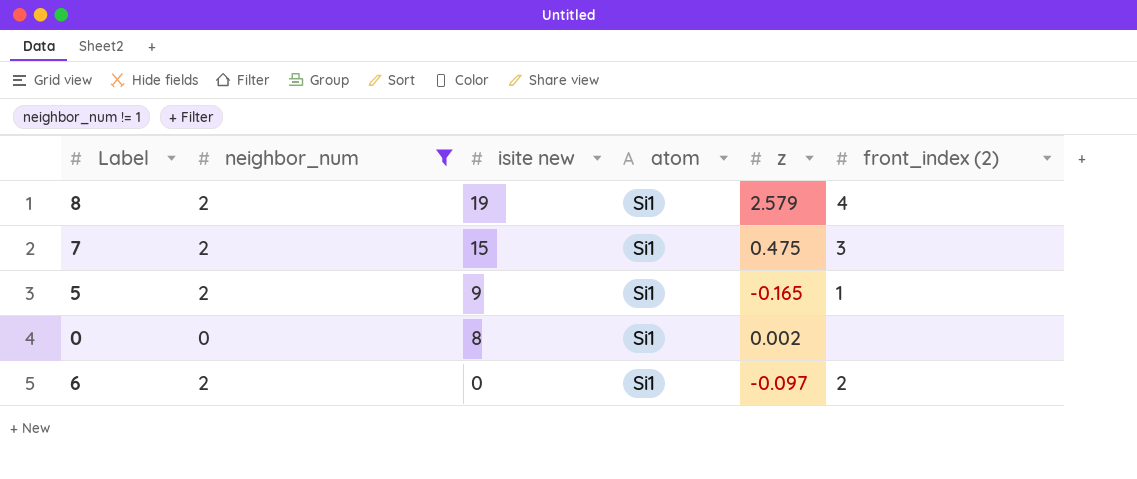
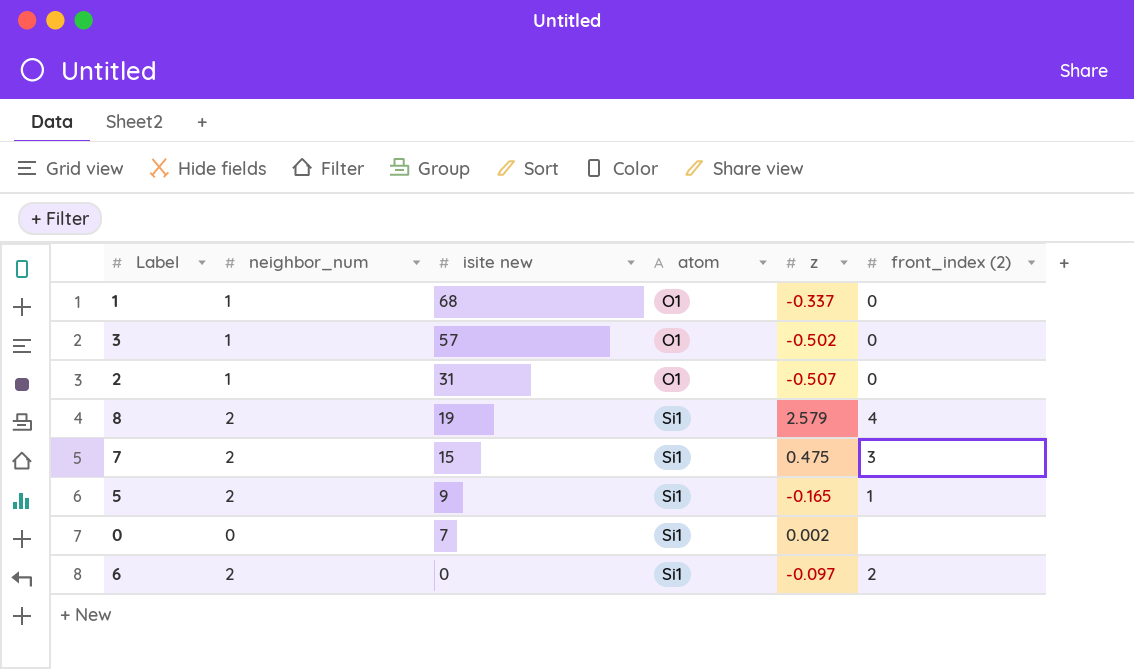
filter: neighbor_num != 1 -> none
0 | isite new: 8 -> 7

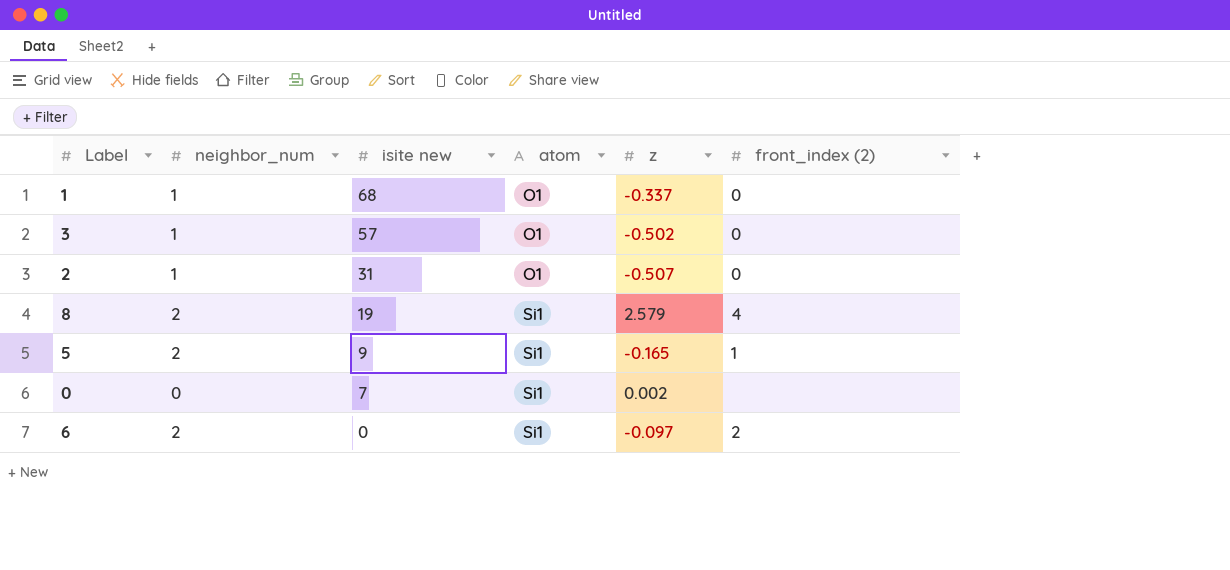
row 7: 2 | 15 | Si1 | 0.475 | 3 -> none

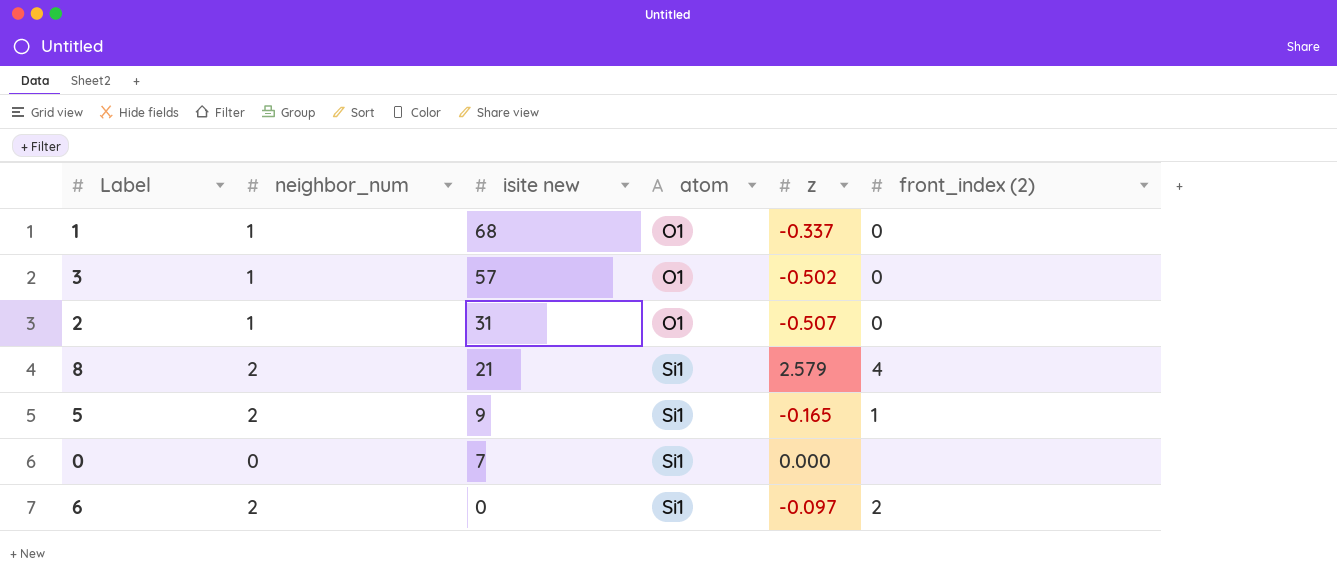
8 | isite new: 19 -> 21
0 | z: 0.002 -> 0.000

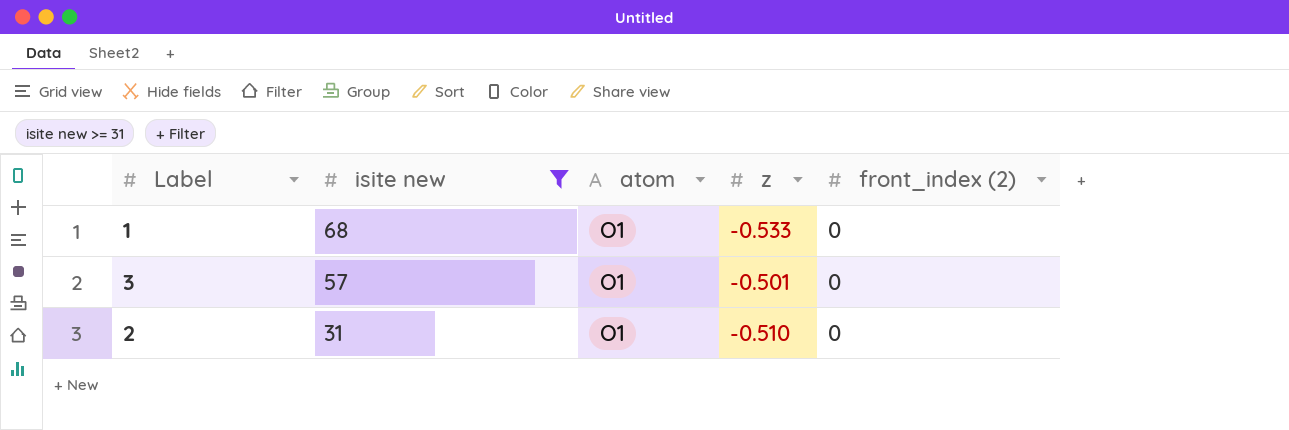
filter: none -> isite new >= 31
column neighbor_num | position: 2 -> none
1 | z: -0.337 -> -0.533
3 | z: -0.502 -> -0.501
2 | z: -0.507 -> -0.510

